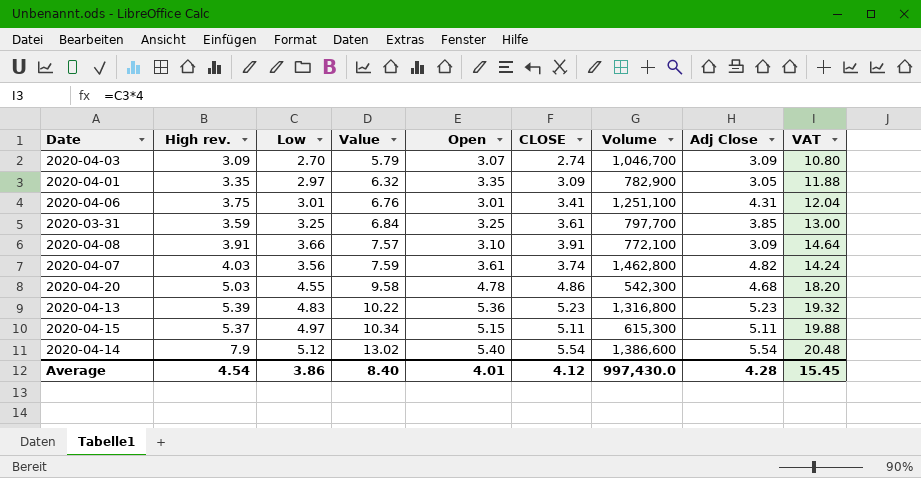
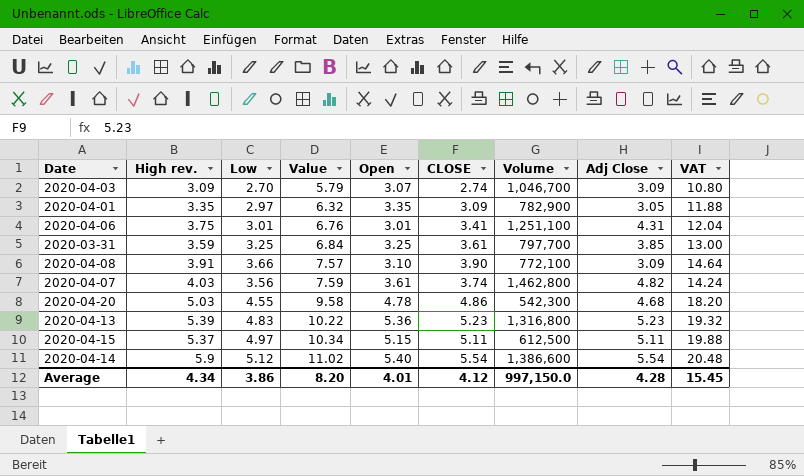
2020-04-08 | CLOSE: 3.91 -> 3.90
2020-04-15 | Volume: 615,300 -> 612,500
2020-04-14 | High rev.: 7.9 -> 5.9
2020-04-14 | Value: 13.02 -> 11.02
Average | High rev.: 4.54 -> 4.34
Average | Value: 8.40 -> 8.20
Average | Volume: 997,430.0 -> 997,150.0

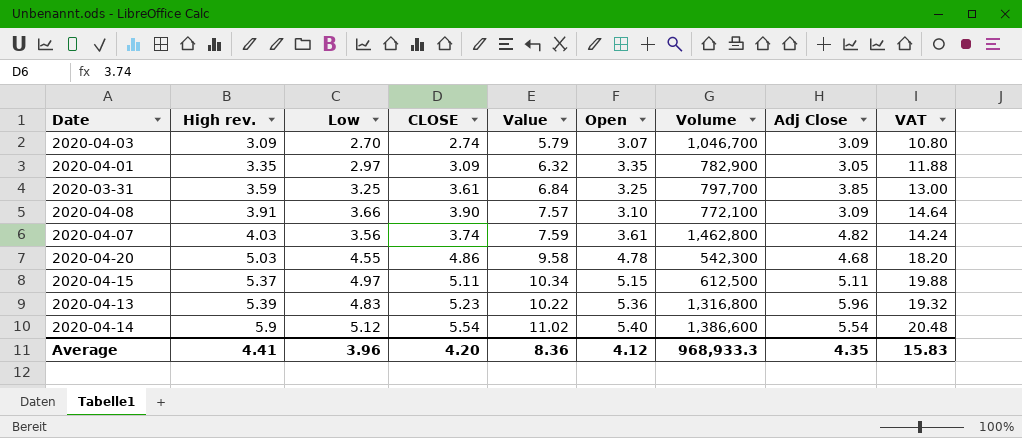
row order: Value ascending -> High rev. ascending
column CLOSE | position: 6 -> 4
row 2020-04-06: 3.75 | 3.01 | 6.76 | 3.01 | 3.41 | 1,251,100 | 4.31 | 12.04 -> none
2020-04-13 | Adj Close: 5.23 -> 5.96
Average | High rev.: 4.34 -> 4.41
Average | Low: 3.86 -> 3.96
Average | CLOSE: 4.12 -> 4.20
Average | Value: 8.20 -> 8.36
Average | Open: 4.01 -> 4.12
Average | Volume: 997,150.0 -> 968,933.3
Average | Adj Close: 4.28 -> 4.35
Average | VAT: 15.45 -> 15.83

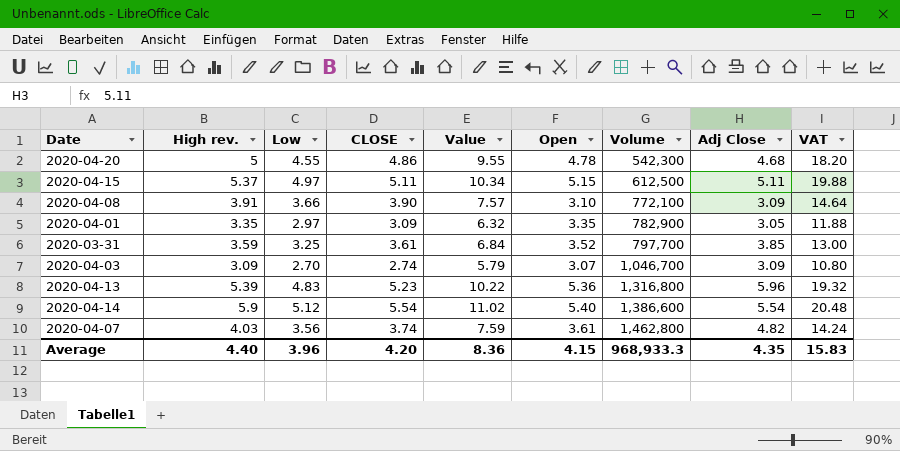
row order: High rev. ascending -> Volume ascending
2020-04-20 | High rev.: 5.03 -> 5
2020-04-20 | Value: 9.58 -> 9.55
2020-03-31 | Open: 3.25 -> 3.52
Average | High rev.: 4.41 -> 4.40
Average | Open: 4.12 -> 4.15

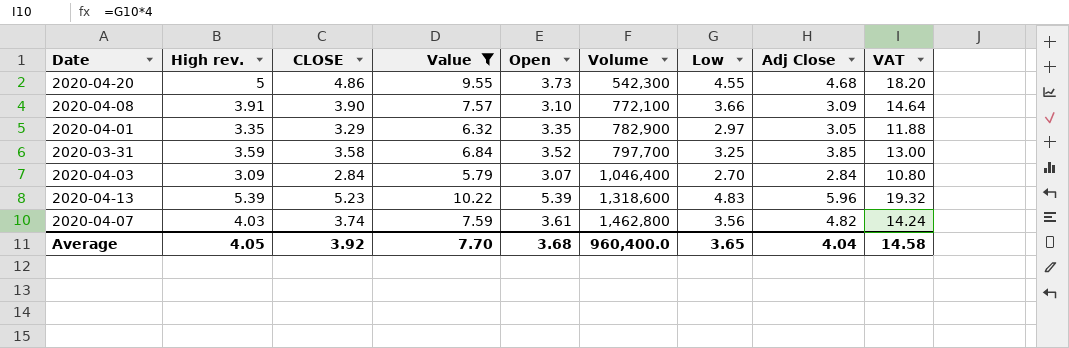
filter: none -> Value <= 10.22
column Low | position: 3 -> 7
2020-04-20 | Open: 4.78 -> 3.73
2020-04-01 | CLOSE: 3.09 -> 3.29
2020-03-31 | CLOSE: 3.61 -> 3.58
2020-04-03 | CLOSE: 2.74 -> 2.84
2020-04-03 | Volume: 1,046,700 -> 1,046,400
2020-04-03 | Adj Close: 3.09 -> 2.84
2020-04-13 | Open: 5.36 -> 5.39
2020-04-13 | Volume: 1,316,800 -> 1,318,600
Average | High rev.: 4.40 -> 4.05
Average | CLOSE: 4.20 -> 3.92
Average | Value: 8.36 -> 7.70
Average | Open: 4.15 -> 3.68
Average | Volume: 968,933.3 -> 960,400.0
Average | Low: 3.96 -> 3.65
Average | Adj Close: 4.35 -> 4.04
Average | VAT: 15.83 -> 14.58

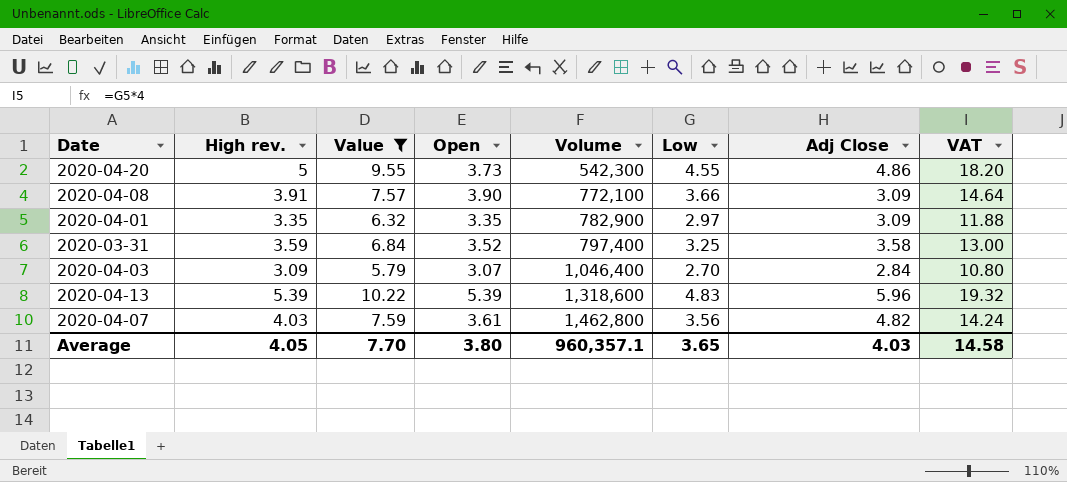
column CLOSE | position: 3 -> none
2020-04-20 | Adj Close: 4.68 -> 4.86
2020-04-08 | Open: 3.10 -> 3.90
2020-04-01 | Adj Close: 3.05 -> 3.09
2020-03-31 | Volume: 797,700 -> 797,400
2020-03-31 | Adj Close: 3.85 -> 3.58
Average | Open: 3.68 -> 3.80
Average | Volume: 960,400.0 -> 960,357.1
Average | Adj Close: 4.04 -> 4.03

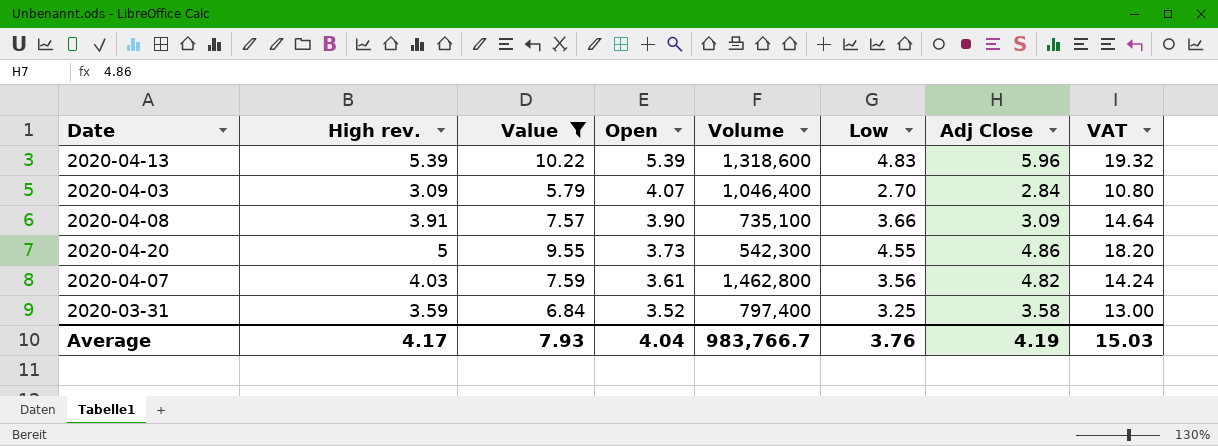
row order: Volume ascending -> Open descending
row 2020-04-01: 3.35 | 6.32 | 3.35 | 782,900 | 2.97 | 3.09 | 11.88 -> none
2020-04-03 | Open: 3.07 -> 4.07
2020-04-08 | Volume: 772,100 -> 735,100
Average | High rev.: 4.05 -> 4.17
Average | Value: 7.70 -> 7.93
Average | Open: 3.80 -> 4.04
Average | Volume: 960,357.1 -> 983,766.7
Average | Low: 3.65 -> 3.76
Average | Adj Close: 4.03 -> 4.19
Average | VAT: 14.58 -> 15.03

